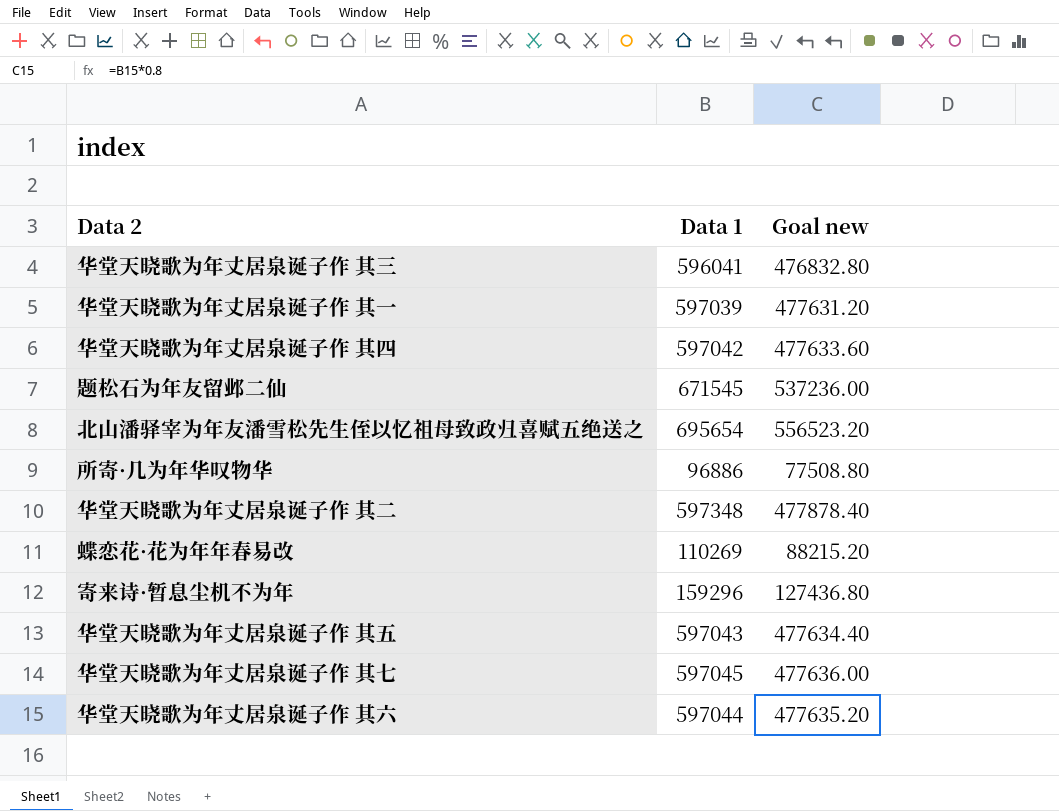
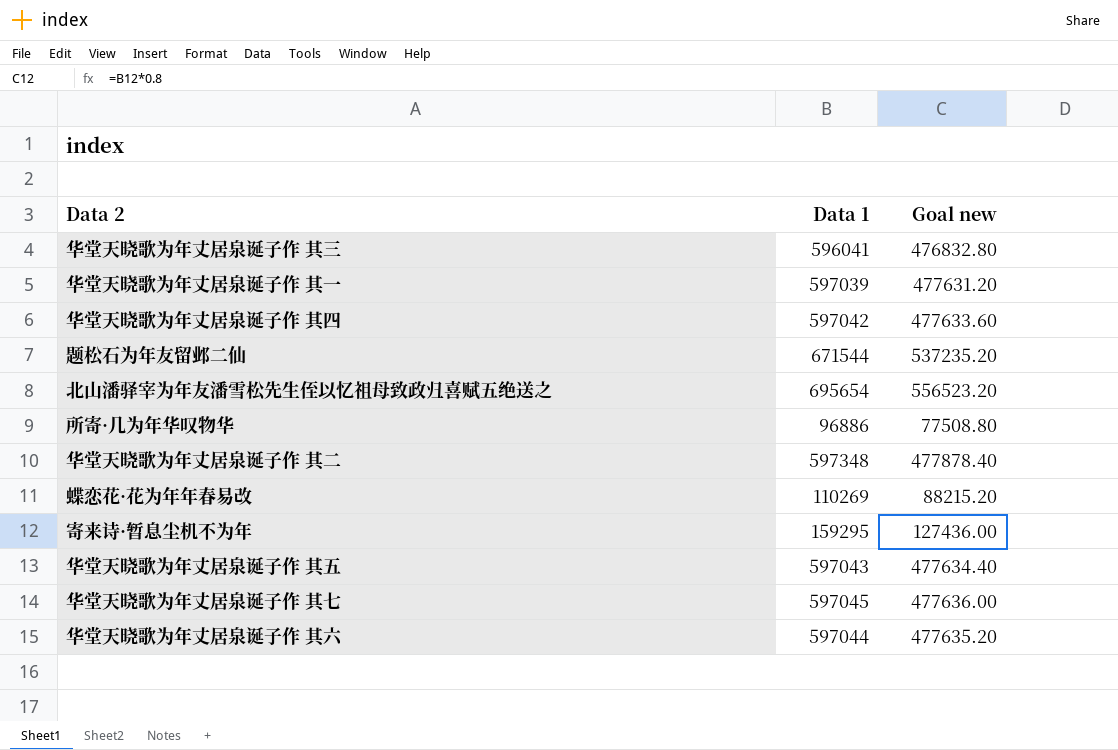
题松石为年友留邺二仙 | Data 1: 671545 -> 671544
题松石为年友留邺二仙 | Goal new: 537236.00 -> 537235.20
寄来诗·暂息尘机不为年 | Data 1: 159296 -> 159295
寄来诗·暂息尘机不为年 | Goal new: 127436.80 -> 127436.00

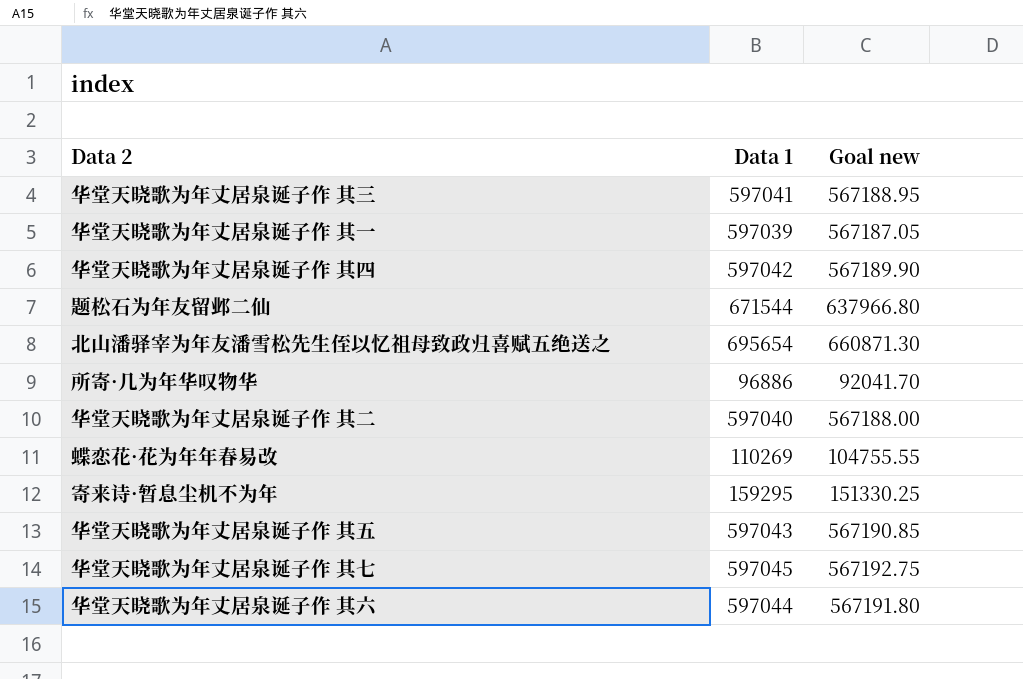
column Goal new | formula: [Data 1] * 0.8 -> [Data 1] * 0.95
华堂天晓歌为年丈居泉诞子作 其三 | Data 1: 596041 -> 597041
华堂天晓歌为年丈居泉诞子作 其二 | Data 1: 597348 -> 597040

